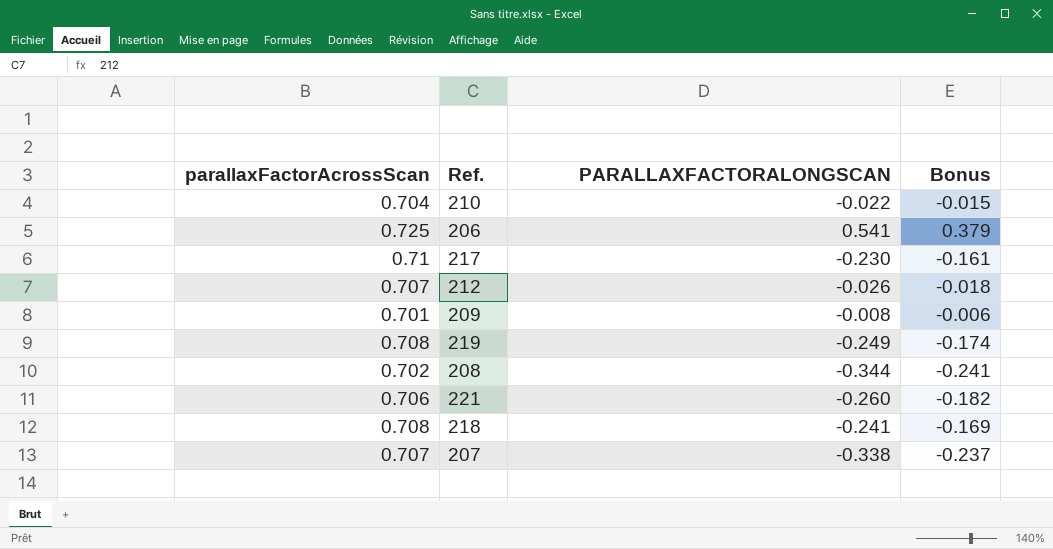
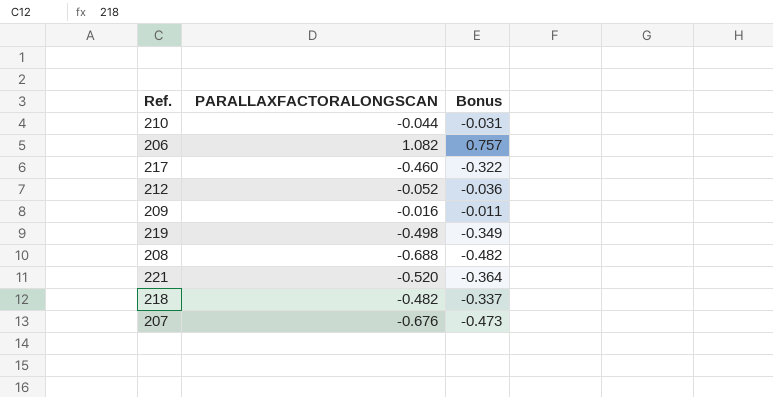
column parallaxFactorAcrossScan | position: 1 -> none
210 | PARALLAXFACTORALONGSCAN: -0.022 -> -0.044
210 | Bonus: -0.015 -> -0.031
206 | PARALLAXFACTORALONGSCAN: 0.541 -> 1.082
206 | Bonus: 0.379 -> 0.757
217 | PARALLAXFACTORALONGSCAN: -0.230 -> -0.460
217 | Bonus: -0.161 -> -0.322
212 | PARALLAXFACTORALONGSCAN: -0.026 -> -0.052
212 | Bonus: -0.018 -> -0.036
209 | PARALLAXFACTORALONGSCAN: -0.008 -> -0.016
209 | Bonus: -0.006 -> -0.011
219 | PARALLAXFACTORALONGSCAN: -0.249 -> -0.498
219 | Bonus: -0.174 -> -0.349
208 | PARALLAXFACTORALONGSCAN: -0.344 -> -0.688
208 | Bonus: -0.241 -> -0.482
221 | PARALLAXFACTORALONGSCAN: -0.260 -> -0.520
221 | Bonus: -0.182 -> -0.364
218 | PARALLAXFACTORALONGSCAN: -0.241 -> -0.482
218 | Bonus: -0.169 -> -0.337
207 | PARALLAXFACTORALONGSCAN: -0.338 -> -0.676
207 | Bonus: -0.237 -> -0.473

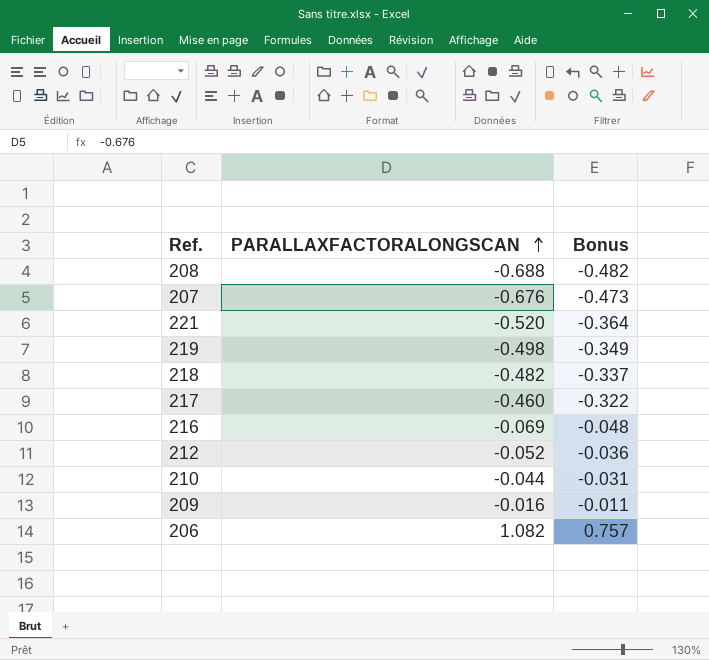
row order: none -> PARALLAXFACTORALONGSCAN ascending
row 216: none -> -0.069 | -0.048

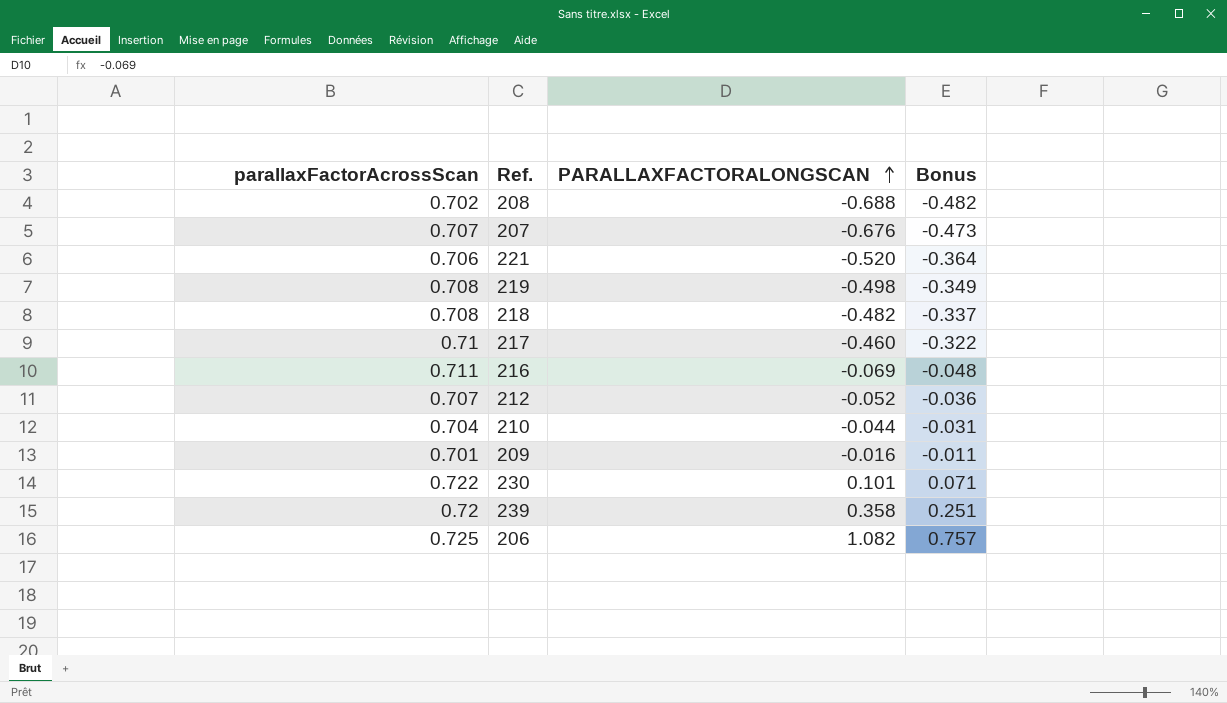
column parallaxFactorAcrossScan | position: none -> 1
row 230: none -> 0.722 | 0.101 | 0.071
row 239: none -> 0.72 | 0.358 | 0.251

